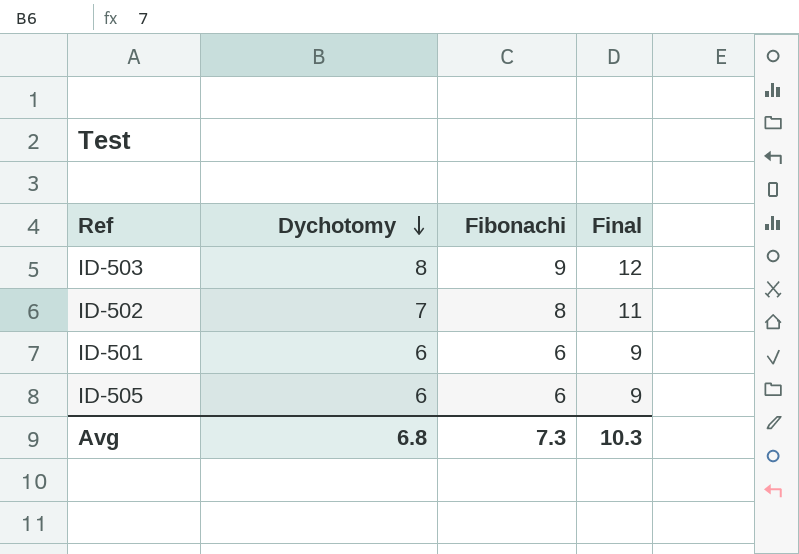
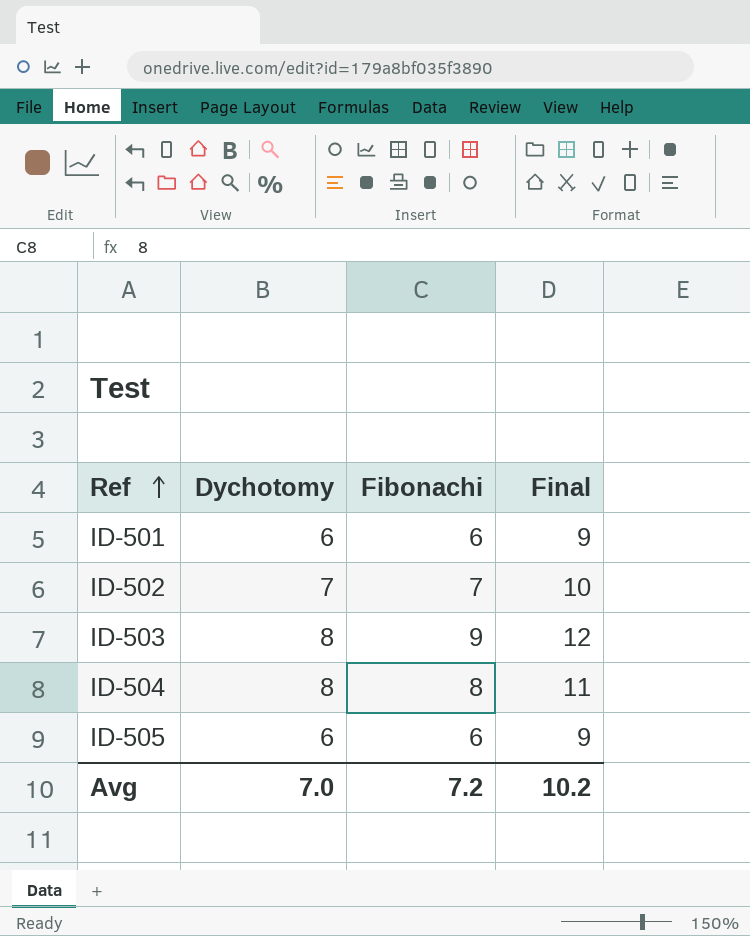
row order: Dychotomy descending -> Ref ascending
ID-502 | Fibonachi: 8 -> 7
ID-502 | Final: 11 -> 10
row ID-504: none -> 8 | 8 | 11
Avg | Dychotomy: 6.8 -> 7.0
Avg | Fibonachi: 7.3 -> 7.2
Avg | Final: 10.3 -> 10.2

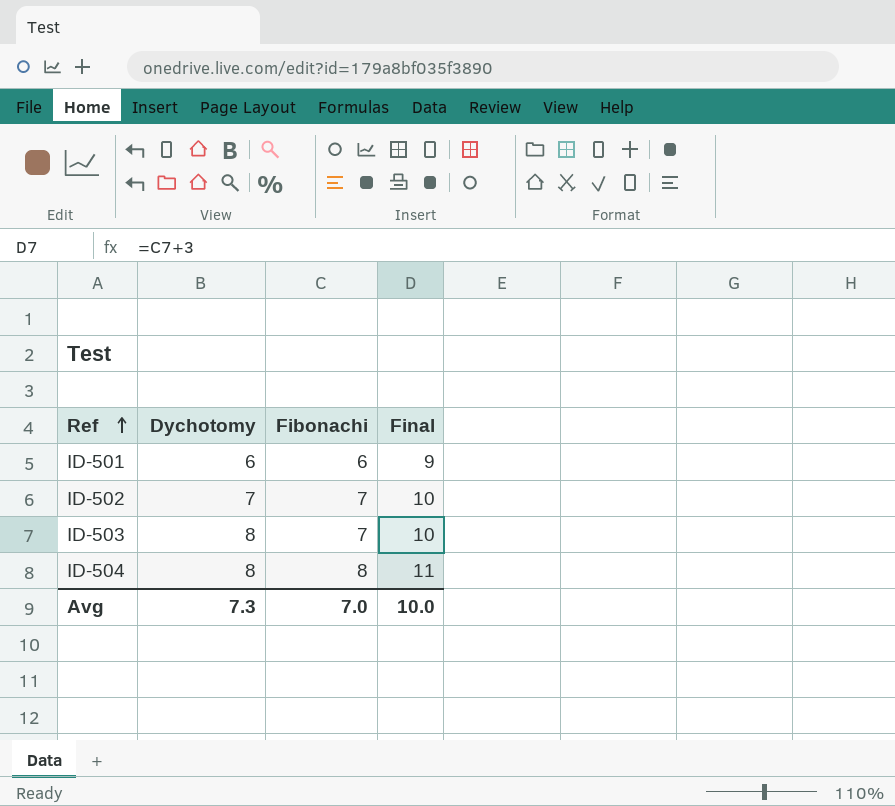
row ID-505: 6 | 6 | 9 -> none
ID-503 | Fibonachi: 9 -> 7
ID-503 | Final: 12 -> 10
Avg | Dychotomy: 7.0 -> 7.3
Avg | Fibonachi: 7.2 -> 7.0
Avg | Final: 10.2 -> 10.0

